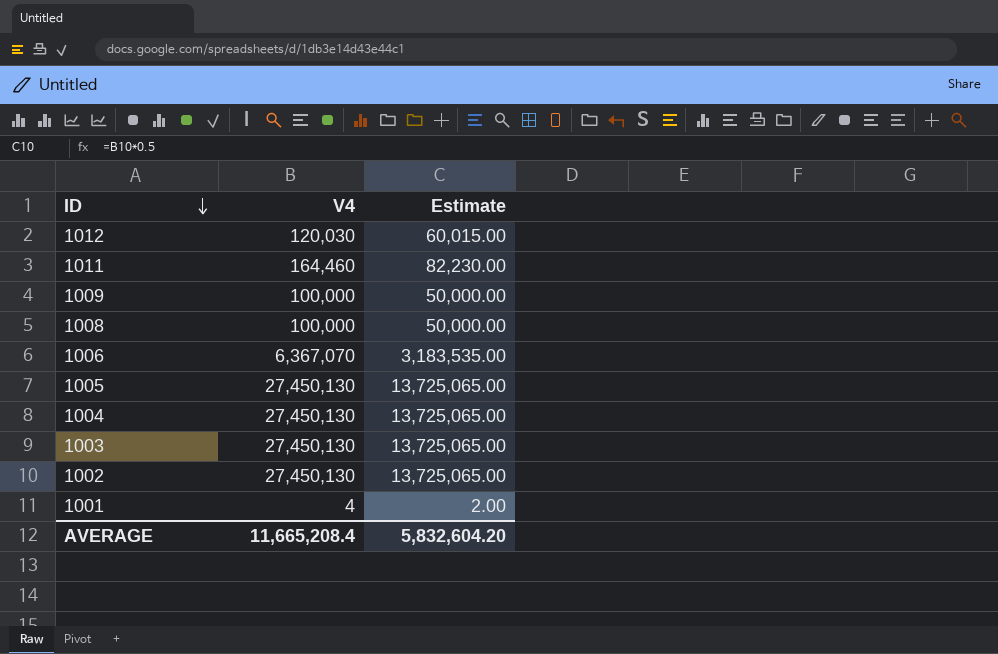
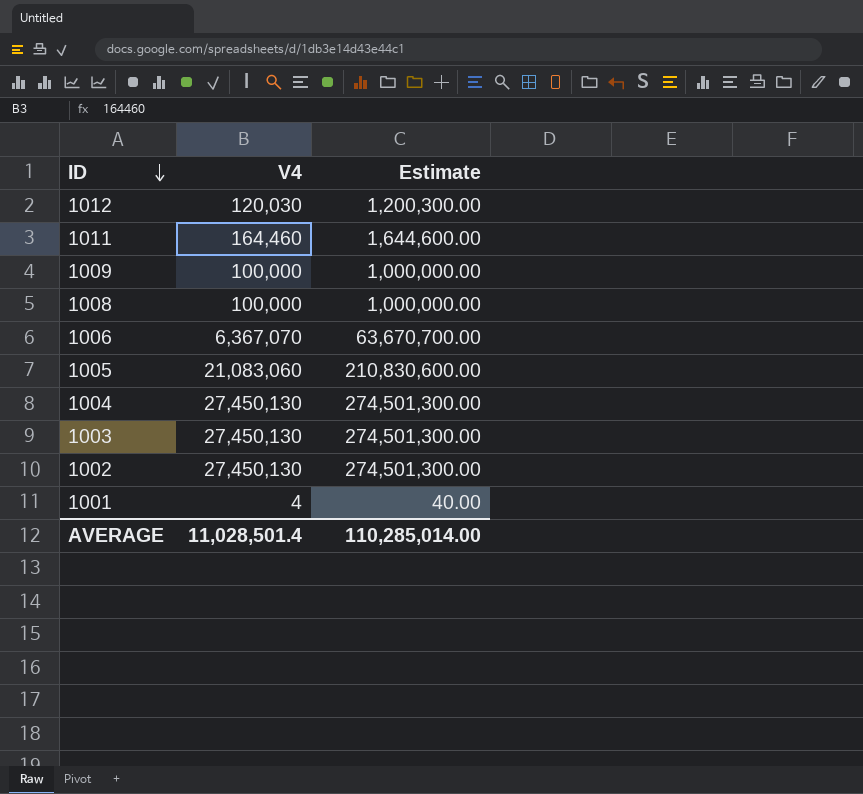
column Estimate | formula: [V4] * 0.5 -> [V4] * 10
1005 | V4: 27,450,130 -> 21,083,060
AVERAGE | V4: 11,665,208.4 -> 11,028,501.4
AVERAGE | Estimate: 5,832,604.20 -> 110,285,014.00

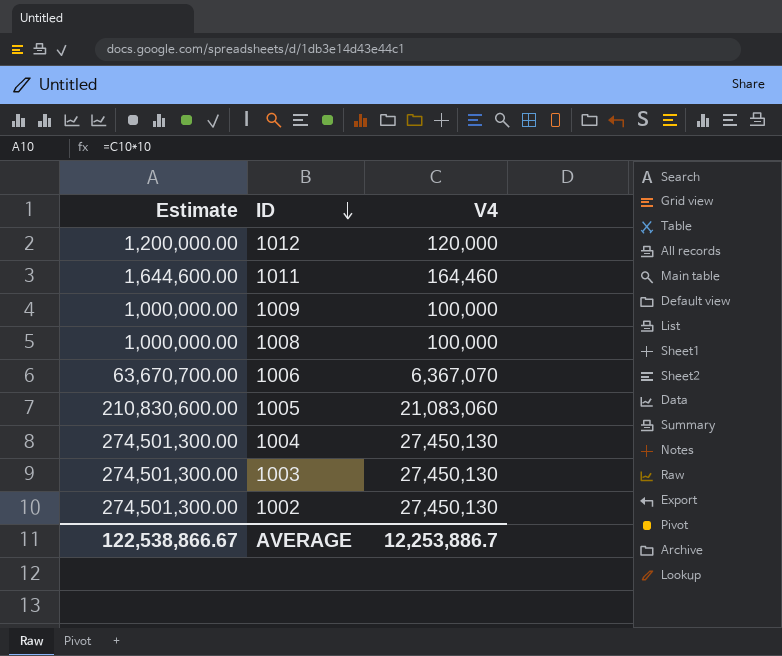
column Estimate | position: 3 -> 1
row 1001: 4 | 40.00 -> none
1012 | Estimate: 1,200,300.00 -> 1,200,000.00
1012 | V4: 120,030 -> 120,000
AVERAGE | Estimate: 110,285,014.00 -> 122,538,866.67
AVERAGE | V4: 11,028,501.4 -> 12,253,886.7

